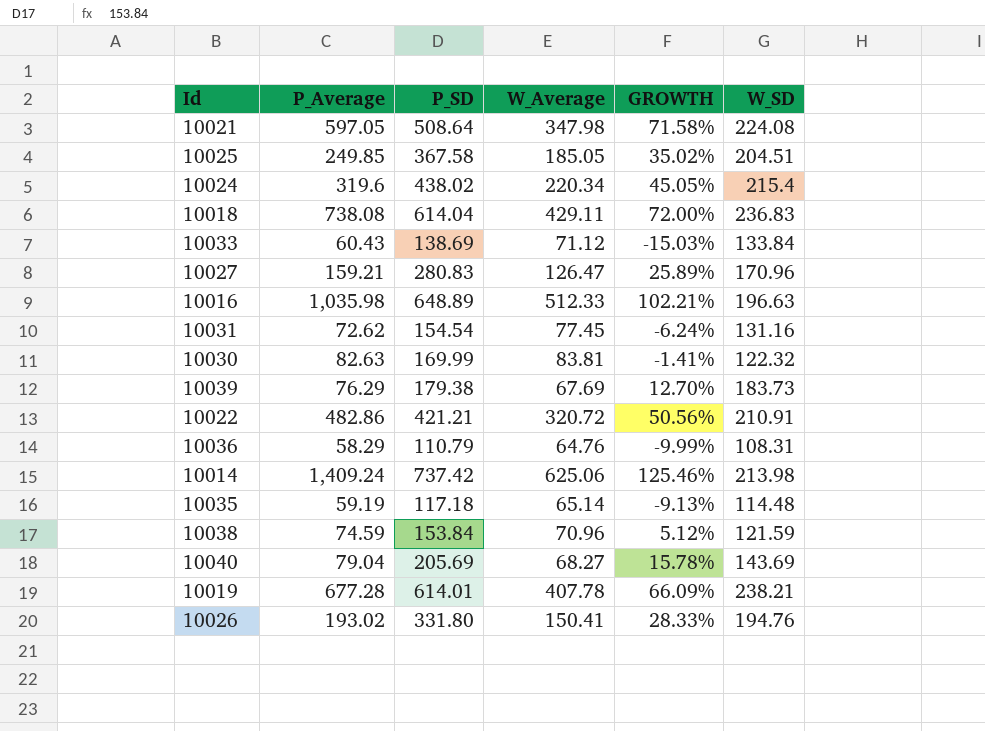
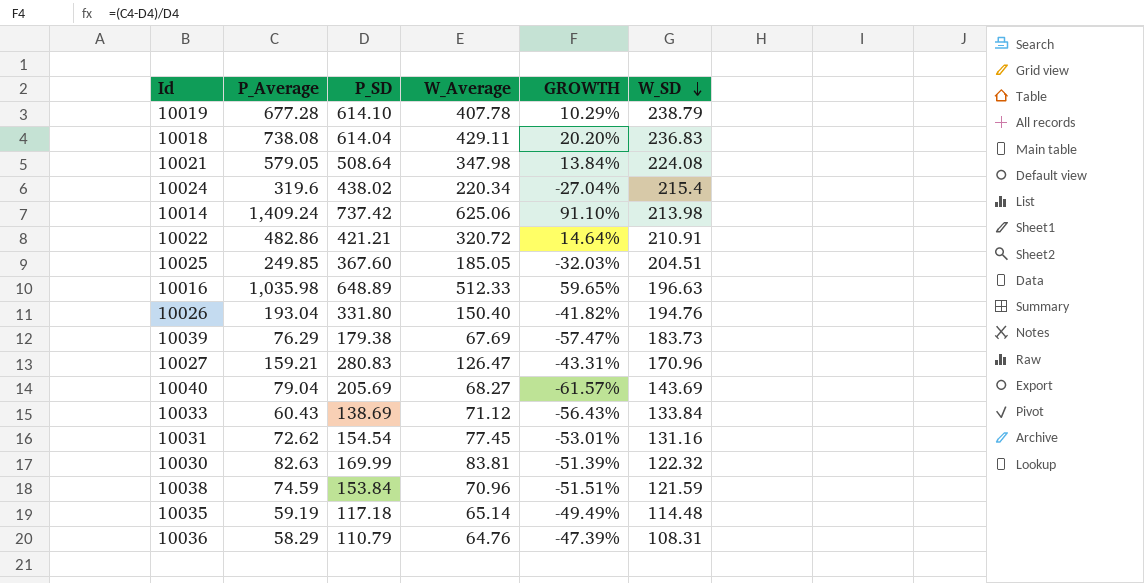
row order: none -> W_SD descending
column GROWTH | formula: ([P_Average] - [W_Average]) / [W_Average] -> ([P_Average] - [P_SD]) / [P_SD]
10019 | P_SD: 614.01 -> 614.10
10019 | W_SD: 238.21 -> 238.79
10021 | P_Average: 597.05 -> 579.05
10025 | P_SD: 367.58 -> 367.60
10026 | P_Average: 193.02 -> 193.04
10026 | W_Average: 150.41 -> 150.40

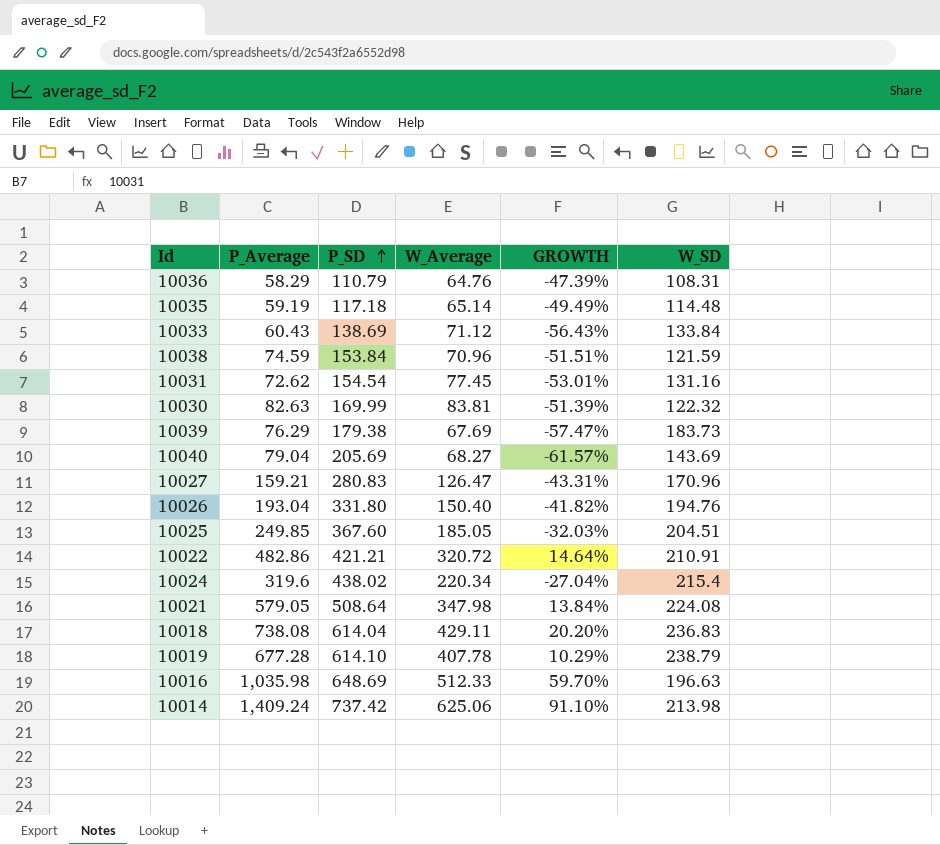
row order: W_SD descending -> P_SD ascending
10016 | P_SD: 648.89 -> 648.69
10016 | GROWTH: 59.65% -> 59.70%

